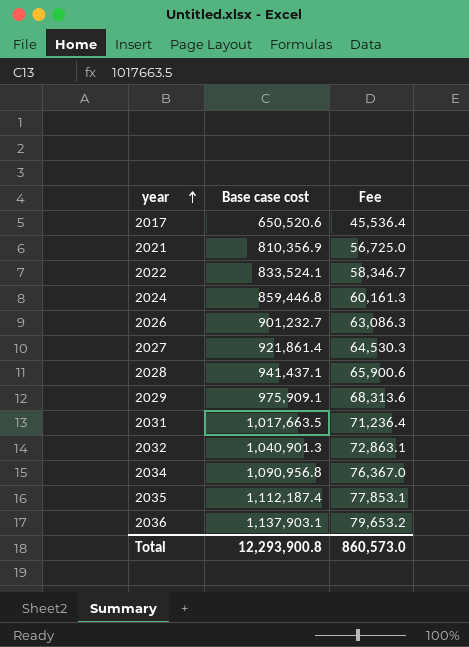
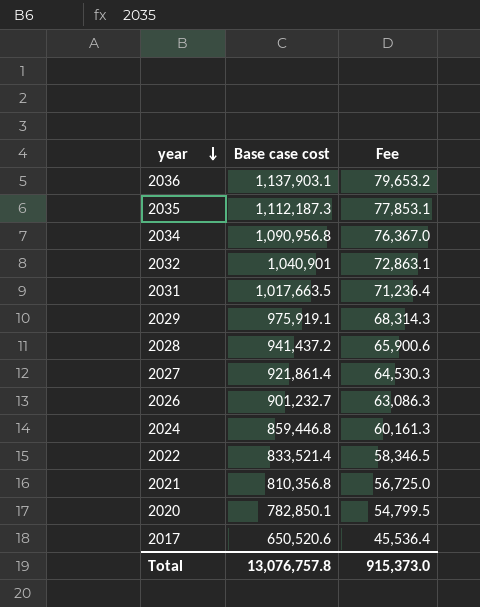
row order: year ascending -> year descending
2035 | Base case cost: 1,112,187.4 -> 1,112,187.3
2032 | Base case cost: 1,040,901.3 -> 1,040,901
2029 | Base case cost: 975,909.1 -> 975,919.1
2029 | Fee: 68,313.6 -> 68,314.3
2028 | Base case cost: 941,437.1 -> 941,437.2
2022 | Base case cost: 833,524.1 -> 833,521.4
2022 | Fee: 58,346.7 -> 58,346.5
2021 | Base case cost: 810,356.9 -> 810,356.8
row 2020: none -> 782,850.1 | 54,799.5
Total | Base case cost: 12,293,900.8 -> 13,076,757.8
Total | Fee: 860,573.0 -> 915,373.0

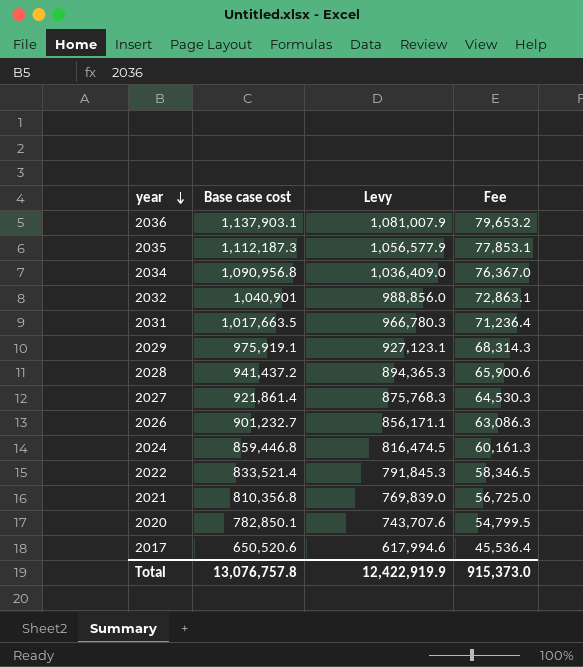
column Levy | formula: none -> [Base case cost] * 0.95

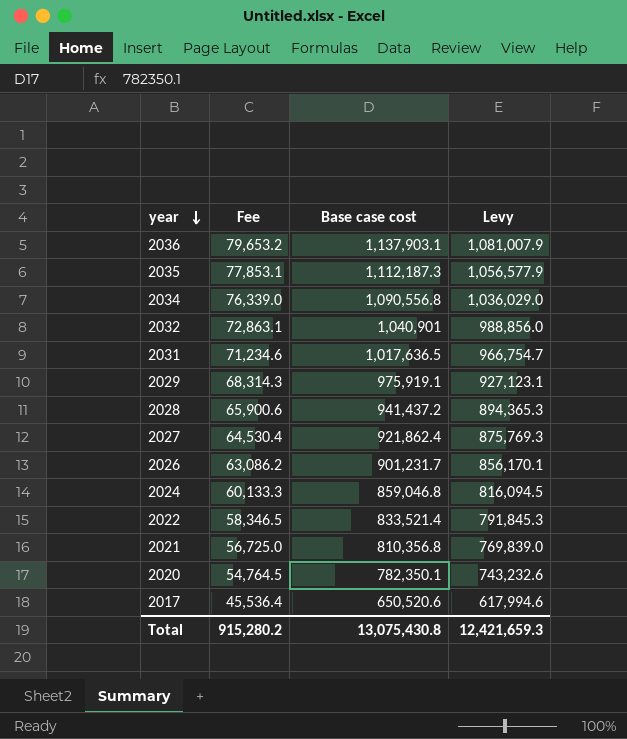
column Fee | position: 4 -> 2
2034 | Fee: 76,367.0 -> 76,339.0
2034 | Base case cost: 1,090,956.8 -> 1,090,556.8
2034 | Levy: 1,036,409.0 -> 1,036,029.0
2031 | Fee: 71,236.4 -> 71,234.6
2031 | Base case cost: 1,017,663.5 -> 1,017,636.5
2031 | Levy: 966,780.3 -> 966,754.7
2027 | Fee: 64,530.3 -> 64,530.4
2027 | Base case cost: 921,861.4 -> 921,862.4
2027 | Levy: 875,768.3 -> 875,769.3
2026 | Fee: 63,086.3 -> 63,086.2
2026 | Base case cost: 901,232.7 -> 901,231.7
2026 | Levy: 856,171.1 -> 856,170.1
2024 | Fee: 60,161.3 -> 60,133.3
2024 | Base case cost: 859,446.8 -> 859,046.8
2024 | Levy: 816,474.5 -> 816,094.5
2020 | Fee: 54,799.5 -> 54,764.5
2020 | Base case cost: 782,850.1 -> 782,350.1
2020 | Levy: 743,707.6 -> 743,232.6
Total | Fee: 915,373.0 -> 915,280.2
Total | Base case cost: 13,076,757.8 -> 13,075,430.8
Total | Levy: 12,422,919.9 -> 12,421,659.3

